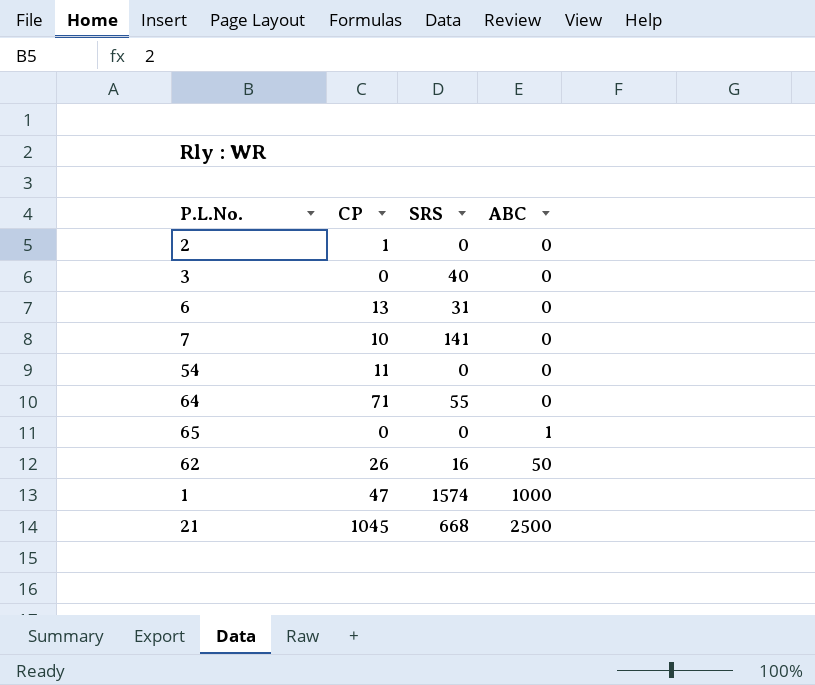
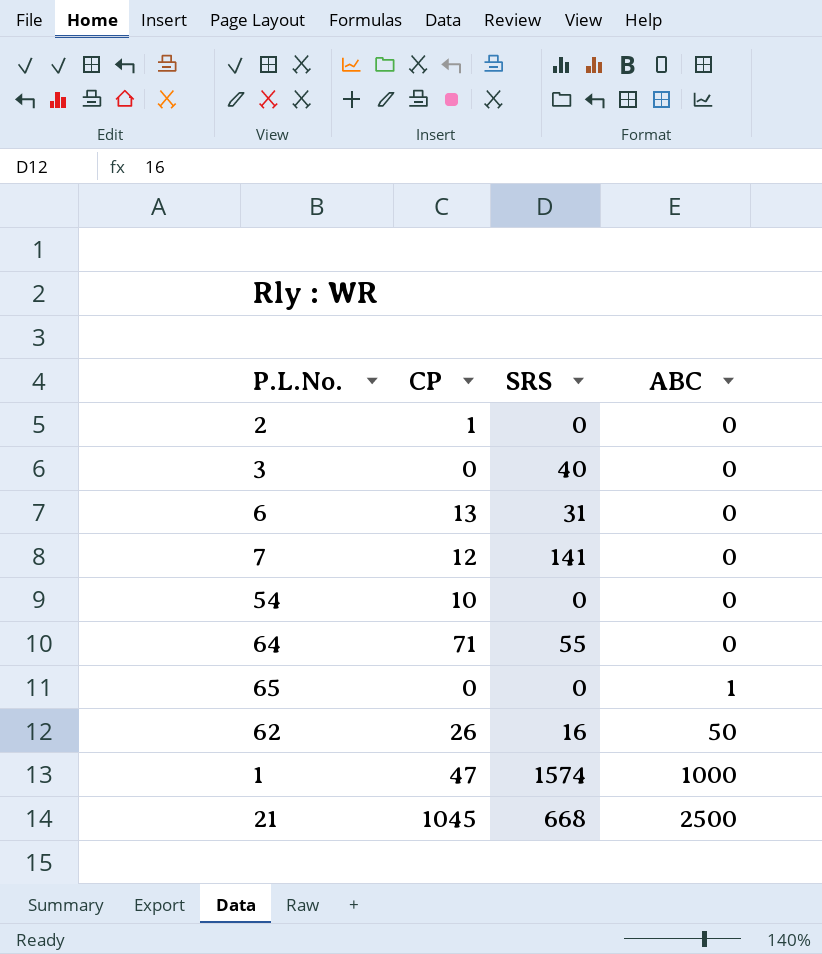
7 | CP: 10 -> 12
54 | CP: 11 -> 10

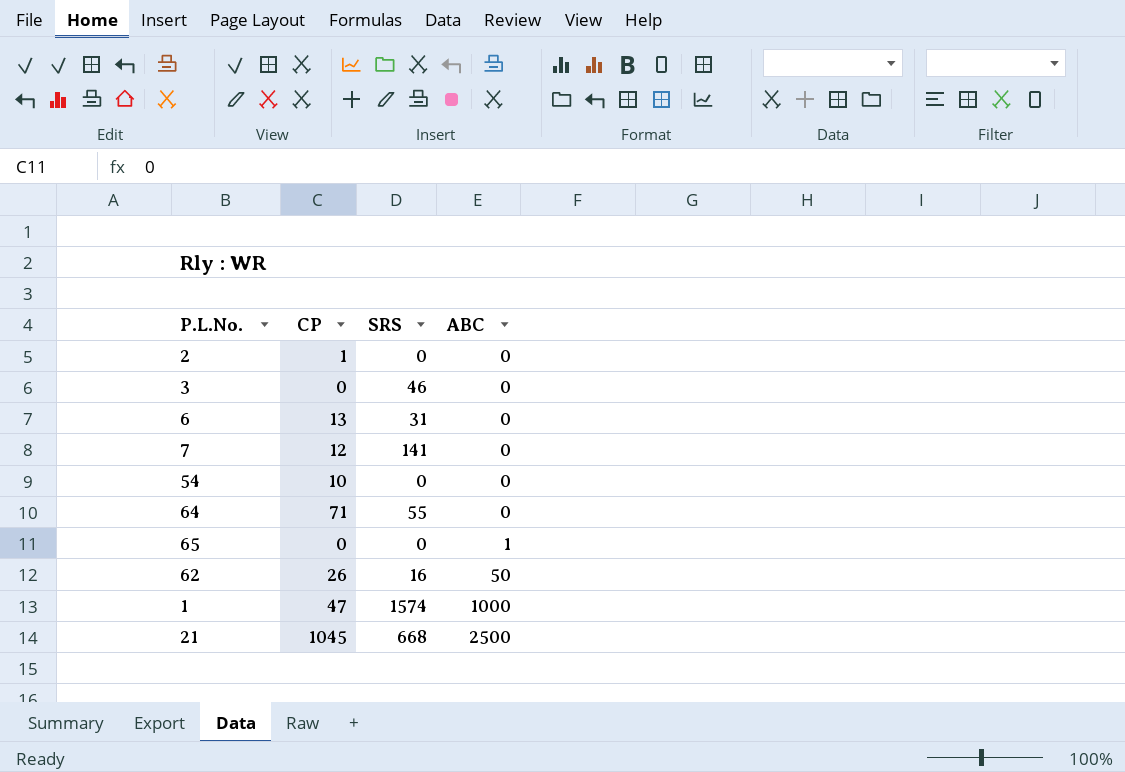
3 | SRS: 40 -> 46

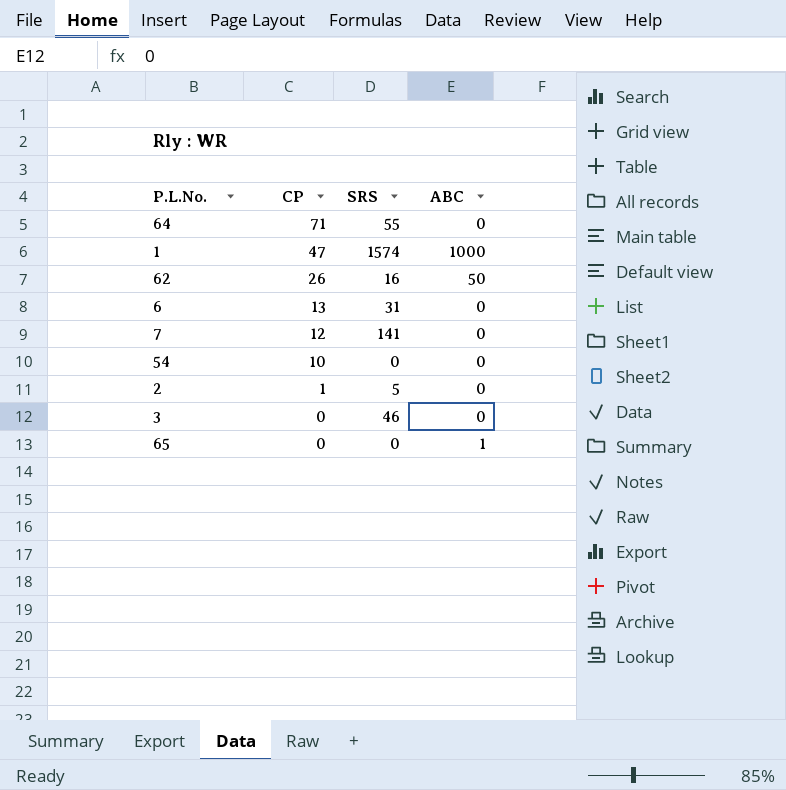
row order: ABC ascending -> CP descending
row 21: 1045 | 668 | 2500 -> none
2 | SRS: 0 -> 5

